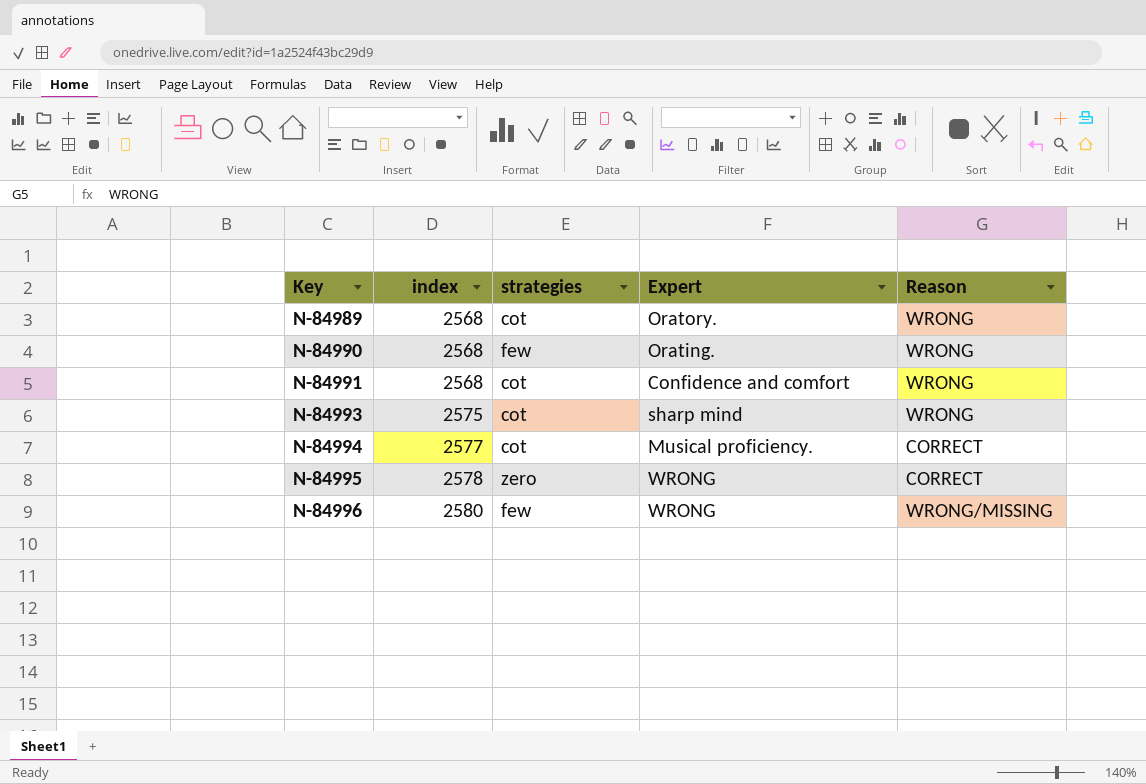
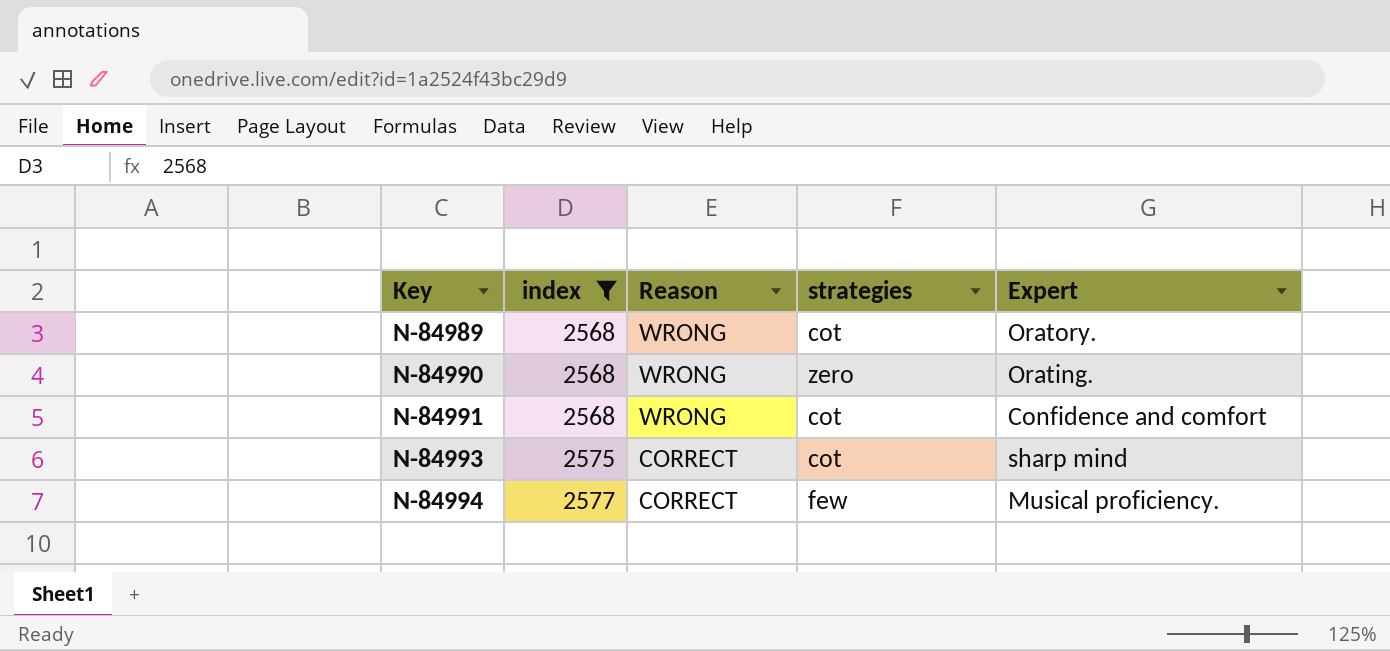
filter: none -> index <= 2577
column Reason | position: 5 -> 3
N-84990 | strategies: few -> zero
N-84993 | Reason: WRONG -> CORRECT
N-84994 | strategies: cot -> few

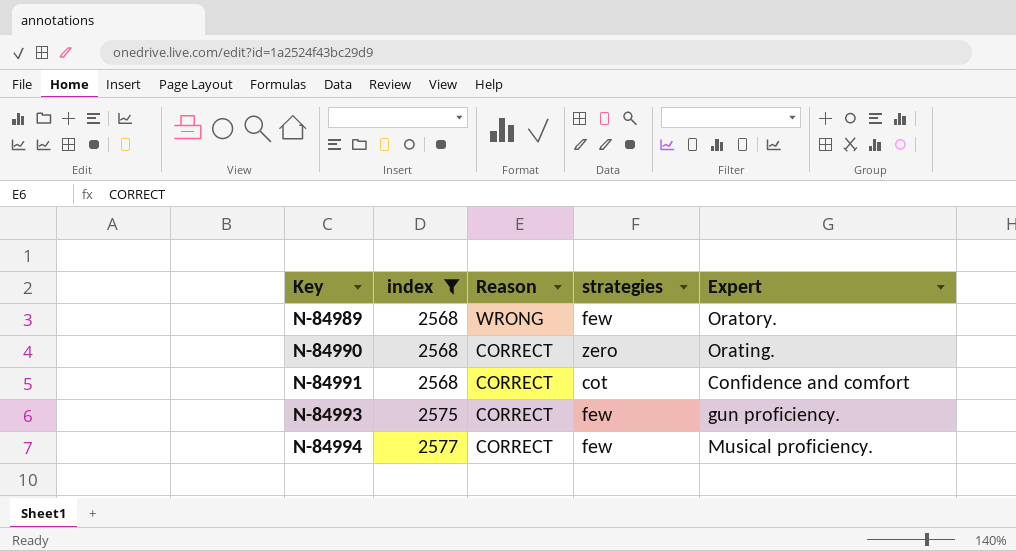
N-84989 | strategies: cot -> few
N-84990 | Reason: WRONG -> CORRECT
N-84991 | Reason: WRONG -> CORRECT
N-84993 | strategies: cot -> few
N-84993 | Expert: sharp mind -> gun proficiency.

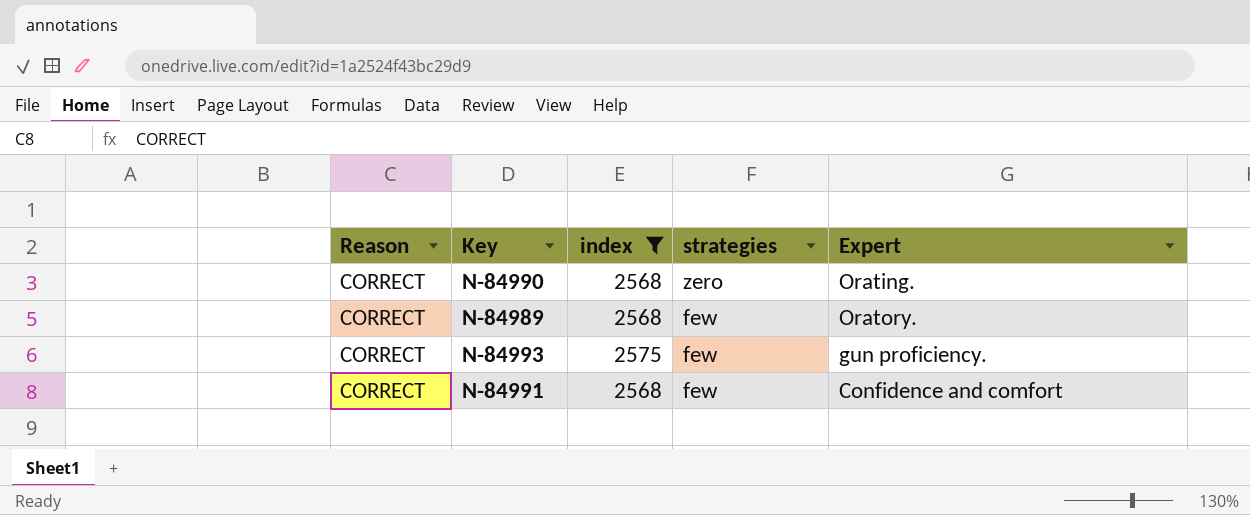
row order: Key ascending -> strategies descending
column Reason | position: 3 -> 1
row N-84994: 2577 | CORRECT | few | Musical proficiency. -> none
N-84989 | Reason: WRONG -> CORRECT
N-84991 | strategies: cot -> few

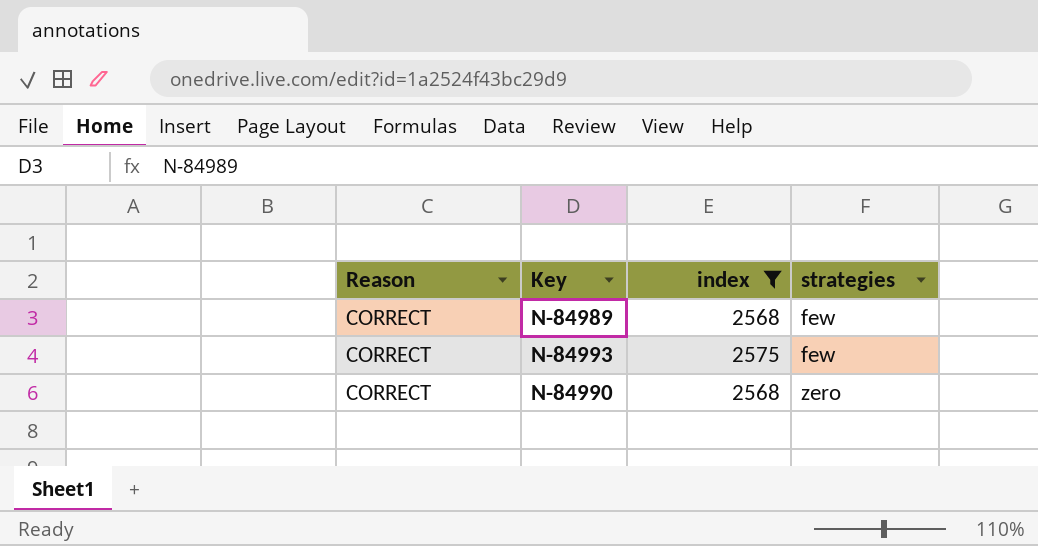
row order: strategies descending -> strategies ascending
column Expert | position: 5 -> none
row N-84991: CORRECT | 2568 | few | Confidence and comfort -> none

